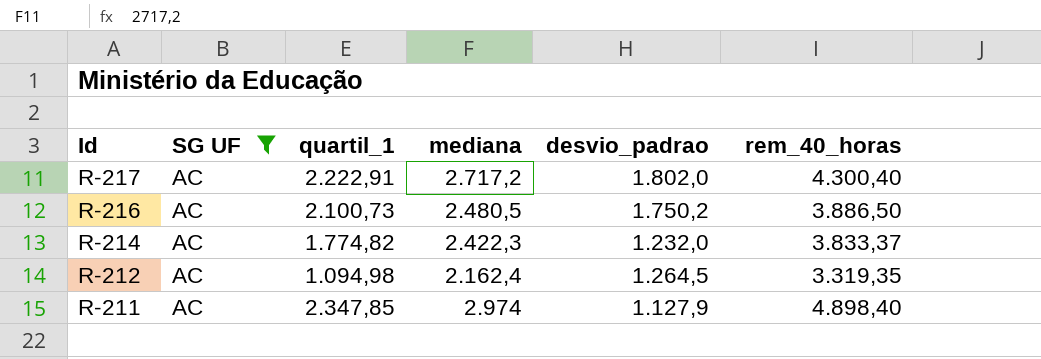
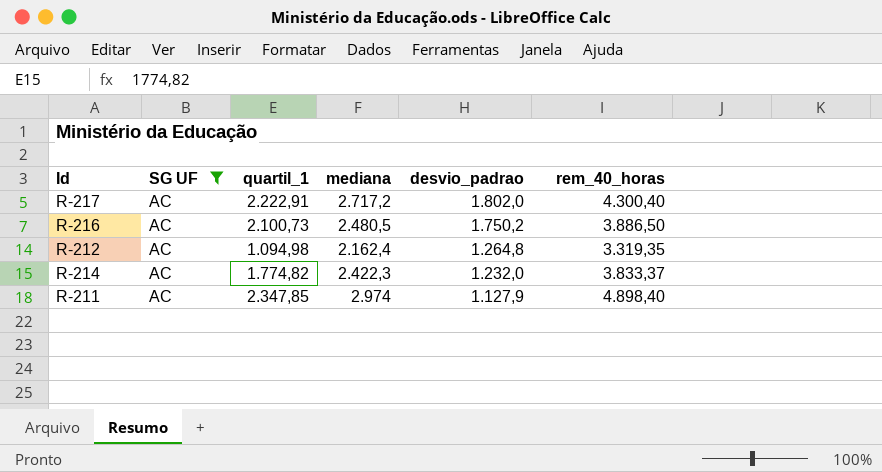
row order: Id descending -> desvio_padrao descending
R-212 | desvio_padrao: 1.264,5 -> 1.264,8

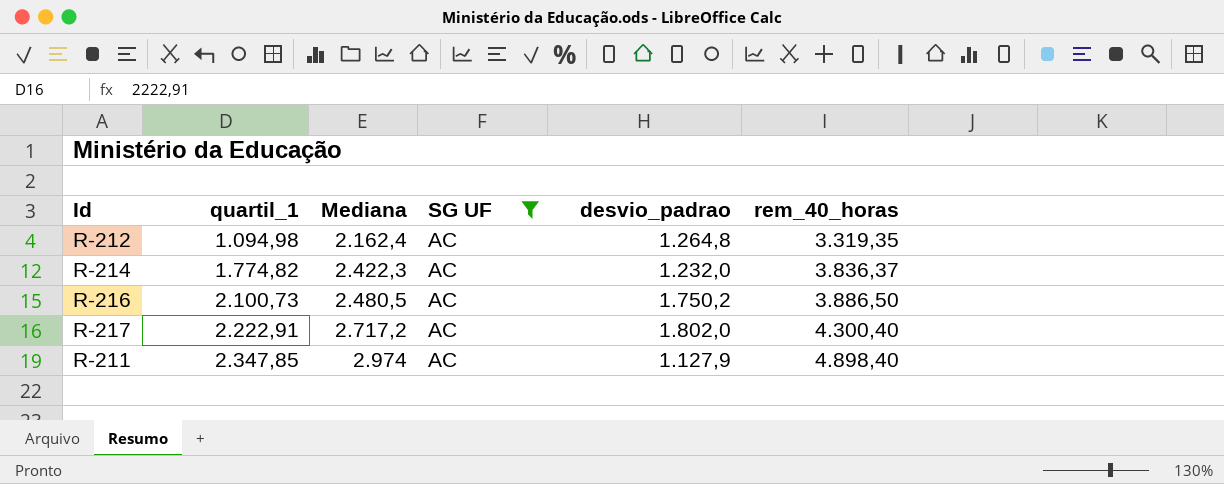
row order: desvio_padrao descending -> quartil_1 ascending
column name: mediana -> Mediana
column SG UF | position: 2 -> 4
R-214 | rem_40_horas: 3.833,37 -> 3.836,37

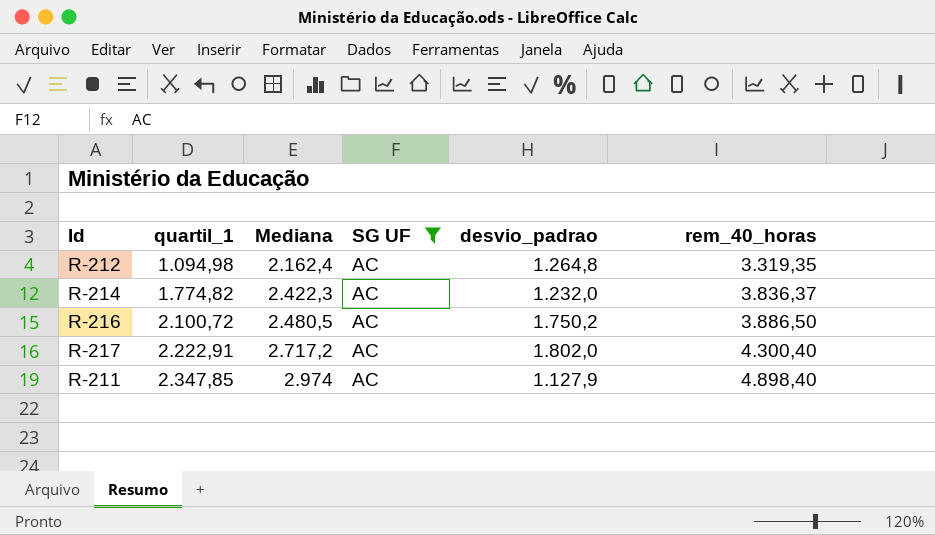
R-216 | quartil_1: 2.100,73 -> 2.100,72

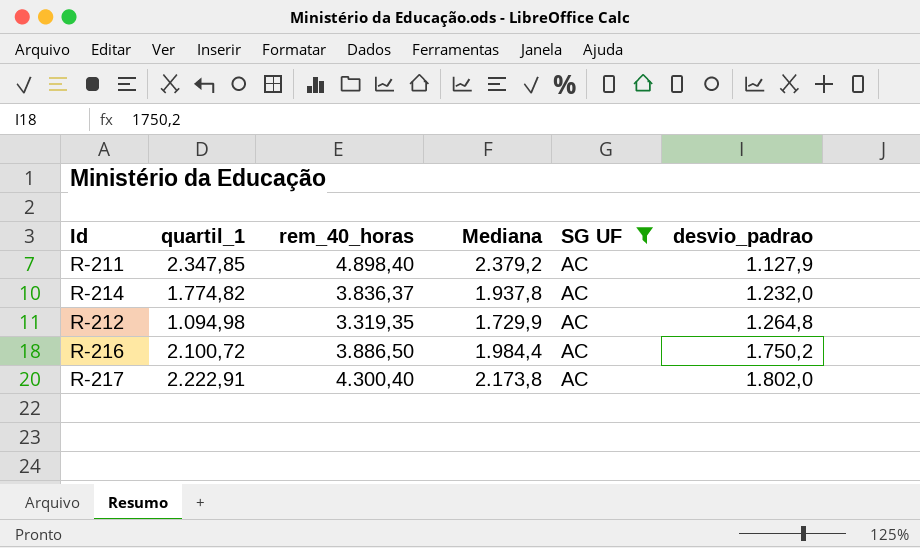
row order: quartil_1 ascending -> desvio_padrao ascending
column rem_40_horas | position: 6 -> 3
R-211 | Mediana: 2.974 -> 2.379,2
R-214 | Mediana: 2.422,3 -> 1.937,8
R-212 | Mediana: 2.162,4 -> 1.729,9
R-216 | Mediana: 2.480,5 -> 1.984,4
R-217 | Mediana: 2.717,2 -> 2.173,8

